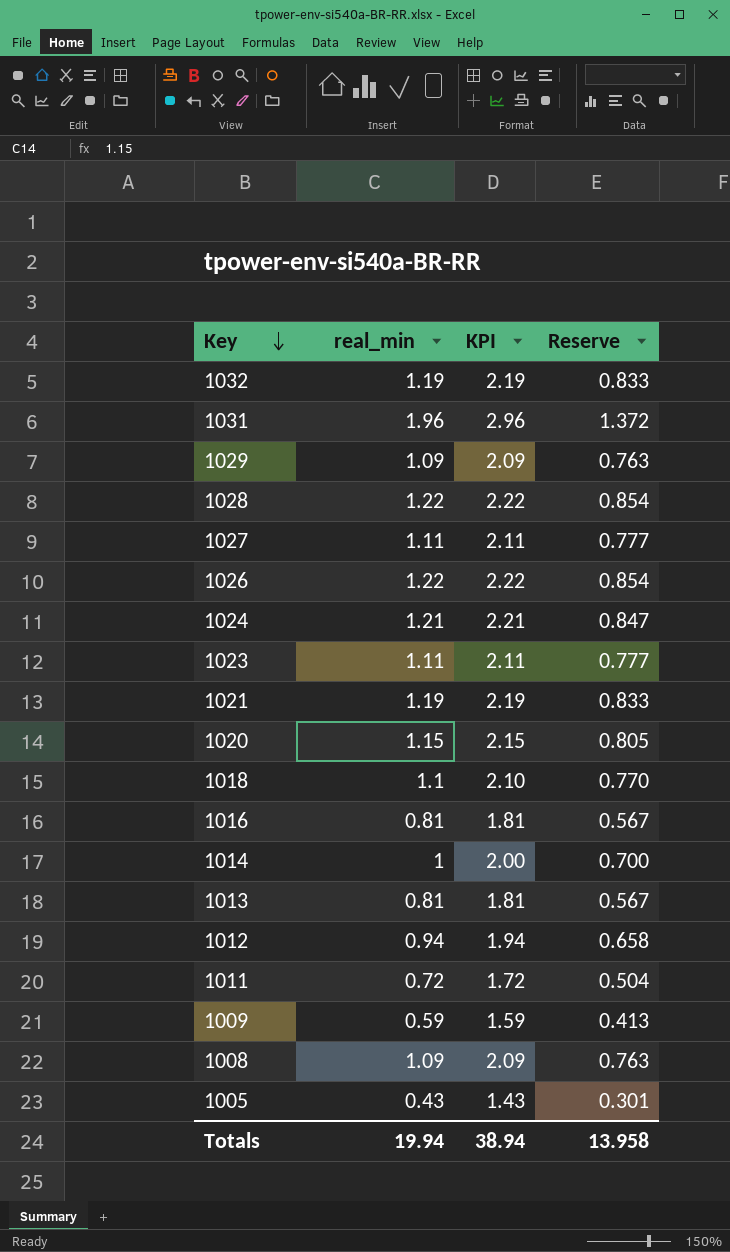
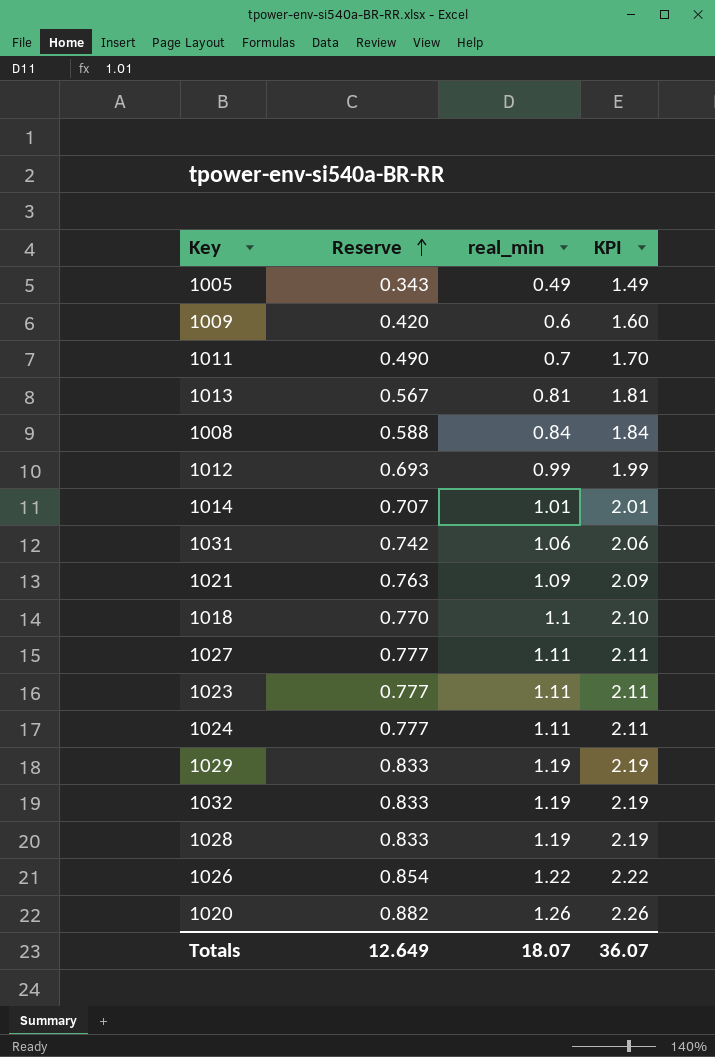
row order: Key descending -> Reserve ascending
column Reserve | position: 4 -> 2
row 1016: 0.81 | 1.81 | 0.567 -> none
1005 | Reserve: 0.301 -> 0.343
1005 | real_min: 0.43 -> 0.49
1005 | KPI: 1.43 -> 1.49
1009 | Reserve: 0.413 -> 0.420
1009 | real_min: 0.59 -> 0.6
1009 | KPI: 1.59 -> 1.60
1011 | Reserve: 0.504 -> 0.490
1011 | real_min: 0.72 -> 0.7
1011 | KPI: 1.72 -> 1.70
1008 | Reserve: 0.763 -> 0.588
1008 | real_min: 1.09 -> 0.84
1008 | KPI: 2.09 -> 1.84
1012 | Reserve: 0.658 -> 0.693
1012 | real_min: 0.94 -> 0.99
1012 | KPI: 1.94 -> 1.99
1014 | Reserve: 0.700 -> 0.707
1014 | real_min: 1 -> 1.01
1014 | KPI: 2.00 -> 2.01
1031 | Reserve: 1.372 -> 0.742
1031 | real_min: 1.96 -> 1.06
1031 | KPI: 2.96 -> 2.06
1021 | Reserve: 0.833 -> 0.763
1021 | real_min: 1.19 -> 1.09
1021 | KPI: 2.19 -> 2.09
1024 | Reserve: 0.847 -> 0.777
1024 | real_min: 1.21 -> 1.11
1024 | KPI: 2.21 -> 2.11
1029 | Reserve: 0.763 -> 0.833
1029 | real_min: 1.09 -> 1.19
1029 | KPI: 2.09 -> 2.19
1028 | Reserve: 0.854 -> 0.833
1028 | real_min: 1.22 -> 1.19
1028 | KPI: 2.22 -> 2.19
1020 | Reserve: 0.805 -> 0.882
1020 | real_min: 1.15 -> 1.26
1020 | KPI: 2.15 -> 2.26
Totals | Reserve: 13.958 -> 12.649
Totals | real_min: 19.94 -> 18.07
Totals | KPI: 38.94 -> 36.07

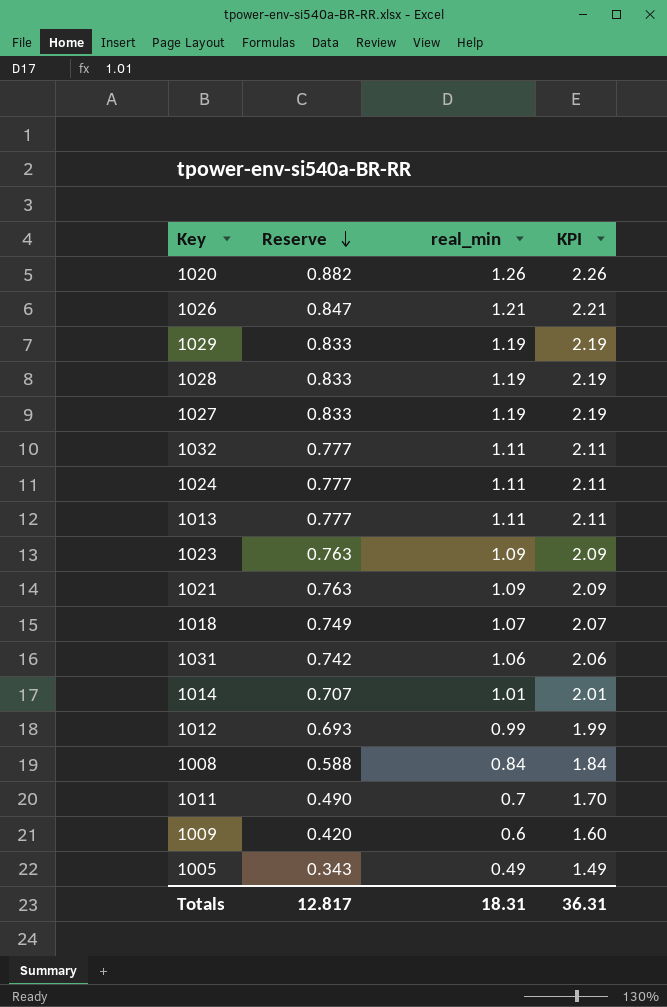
row order: Reserve ascending -> Reserve descending
1026 | Reserve: 0.854 -> 0.847
1026 | real_min: 1.22 -> 1.21
1026 | KPI: 2.22 -> 2.21
1027 | Reserve: 0.777 -> 0.833
1027 | real_min: 1.11 -> 1.19
1027 | KPI: 2.11 -> 2.19
1032 | Reserve: 0.833 -> 0.777
1032 | real_min: 1.19 -> 1.11
1032 | KPI: 2.19 -> 2.11
1013 | Reserve: 0.567 -> 0.777
1013 | real_min: 0.81 -> 1.11
1013 | KPI: 1.81 -> 2.11
1023 | Reserve: 0.777 -> 0.763
1023 | real_min: 1.11 -> 1.09
1023 | KPI: 2.11 -> 2.09
1018 | Reserve: 0.770 -> 0.749
1018 | real_min: 1.1 -> 1.07
1018 | KPI: 2.10 -> 2.07
Totals | Reserve: 12.649 -> 12.817
Totals | real_min: 18.07 -> 18.31
Totals | KPI: 36.07 -> 36.31

